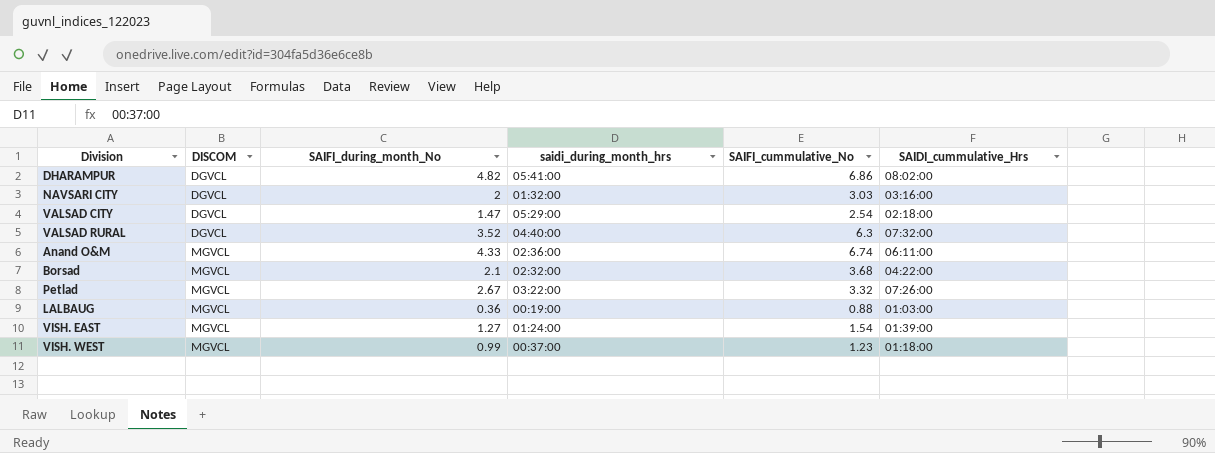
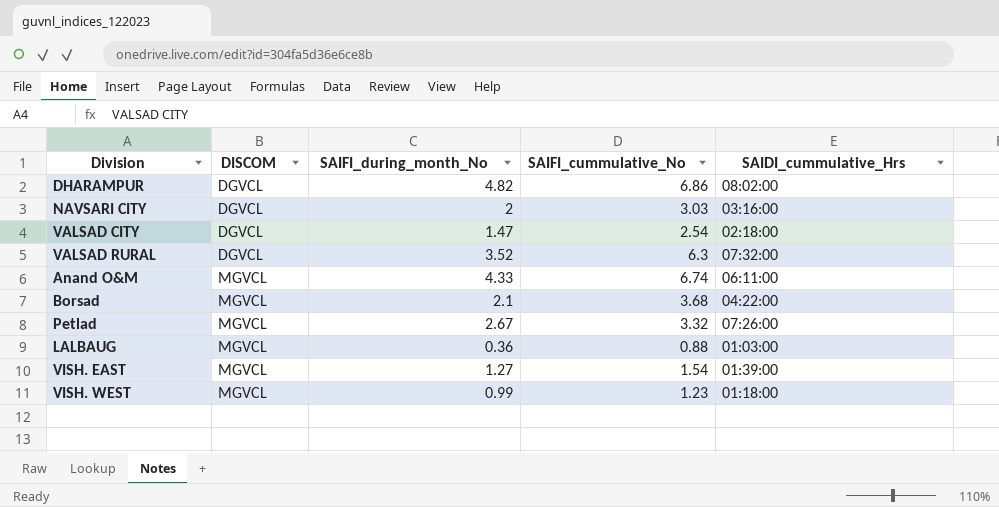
column saidi_during_month_hrs | position: 4 -> none

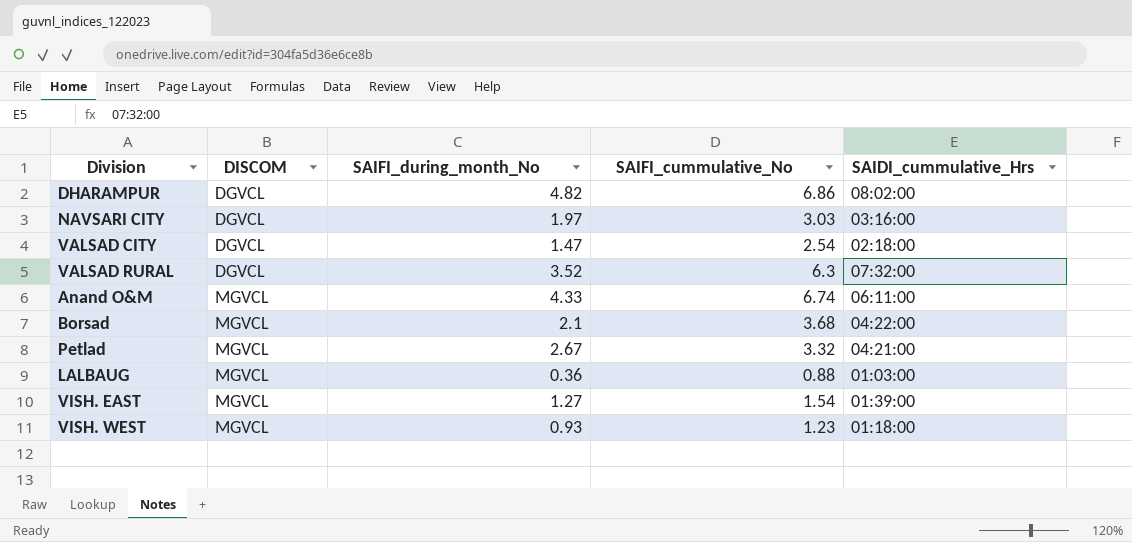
NAVSARI CITY | SAIFI_during_month_No: 2 -> 1.97
Petlad | SAIDI_cummulative_Hrs: 07:26:00 -> 04:21:00
VISH. WEST | SAIFI_during_month_No: 0.99 -> 0.93

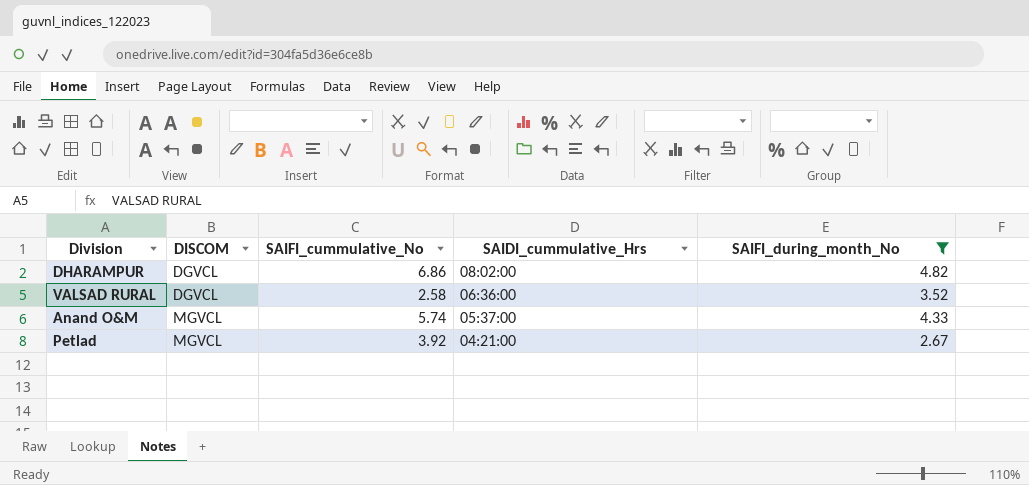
filter: none -> SAIFI_during_month_No >= 2.67
column SAIFI_during_month_No | position: 3 -> 5
VALSAD RURAL | SAIFI_cummulative_No: 6.3 -> 2.58
VALSAD RURAL | SAIDI_cummulative_Hrs: 07:32:00 -> 06:36:00
Anand O&M | SAIFI_cummulative_No: 6.74 -> 5.74
Anand O&M | SAIDI_cummulative_Hrs: 06:11:00 -> 05:37:00
Petlad | SAIFI_cummulative_No: 3.32 -> 3.92

